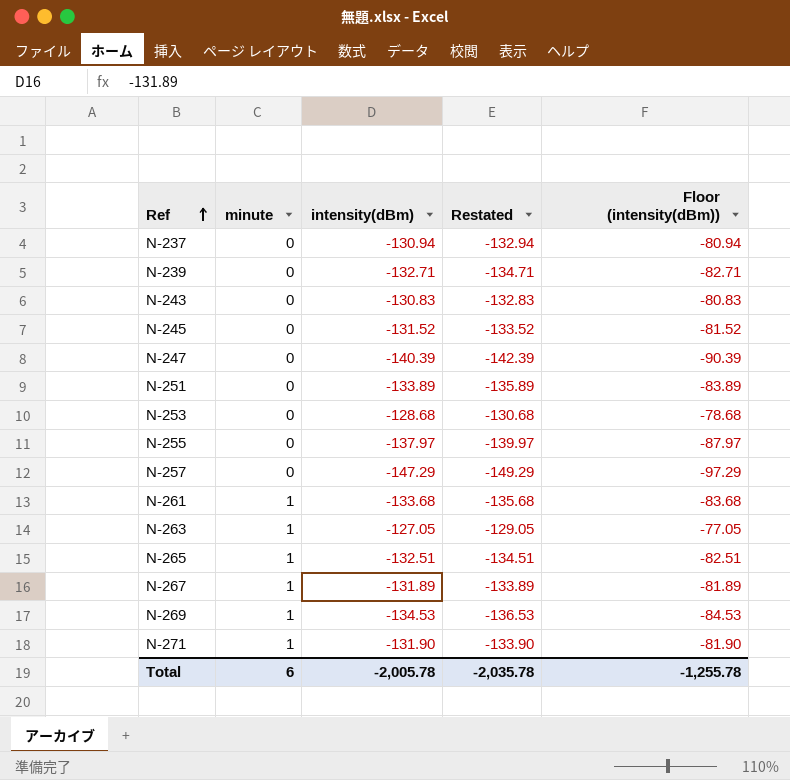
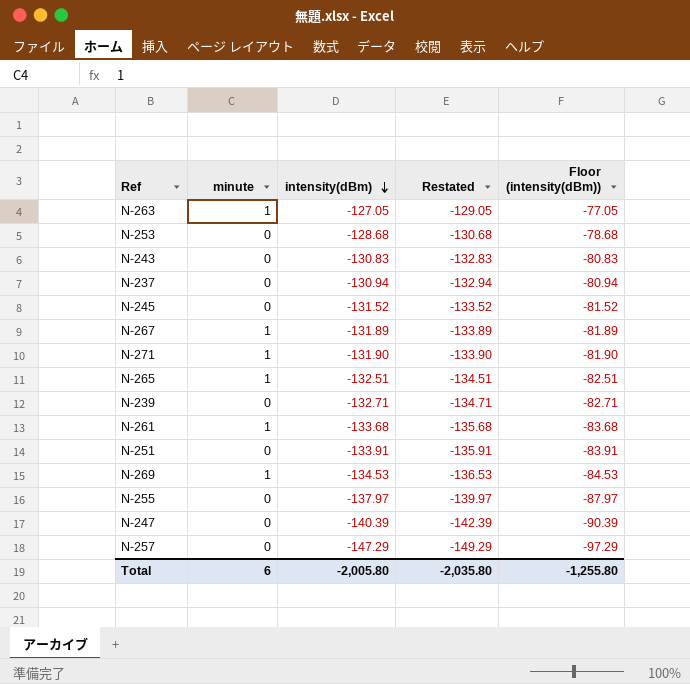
row order: Ref ascending -> intensity(dBm) descending
N-251 | intensity(dBm): -133.89 -> -133.91
N-251 | Restated: -135.89 -> -135.91
N-251 | Floor (intensity(dBm)): -83.89 -> -83.91
Total | intensity(dBm): -2,005.78 -> -2,005.80
Total | Restated: -2,035.78 -> -2,035.80
Total | Floor (intensity(dBm)): -1,255.78 -> -1,255.80

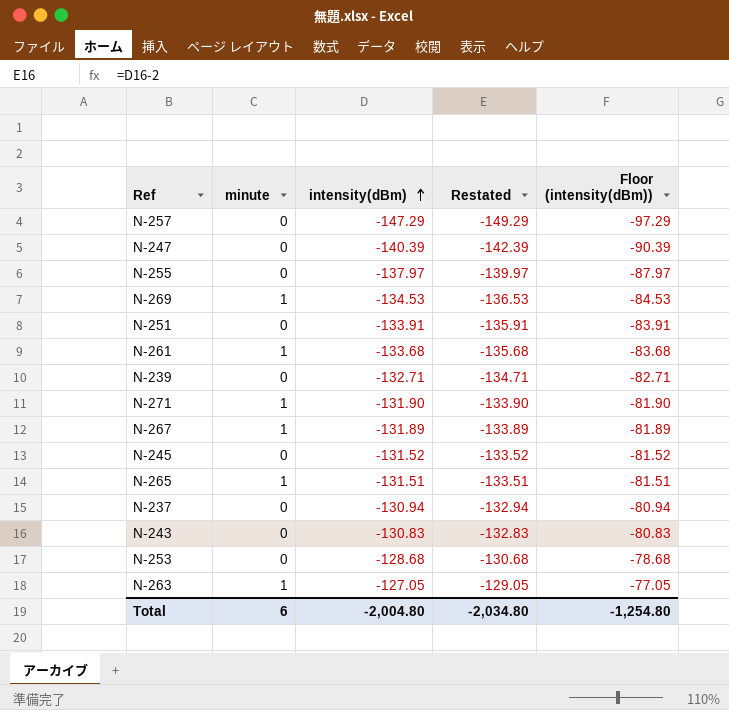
row order: intensity(dBm) descending -> intensity(dBm) ascending
N-265 | intensity(dBm): -132.51 -> -131.51
N-265 | Restated: -134.51 -> -133.51
N-265 | Floor (intensity(dBm)): -82.51 -> -81.51
Total | intensity(dBm): -2,005.80 -> -2,004.80
Total | Restated: -2,035.80 -> -2,034.80
Total | Floor (intensity(dBm)): -1,255.80 -> -1,254.80

